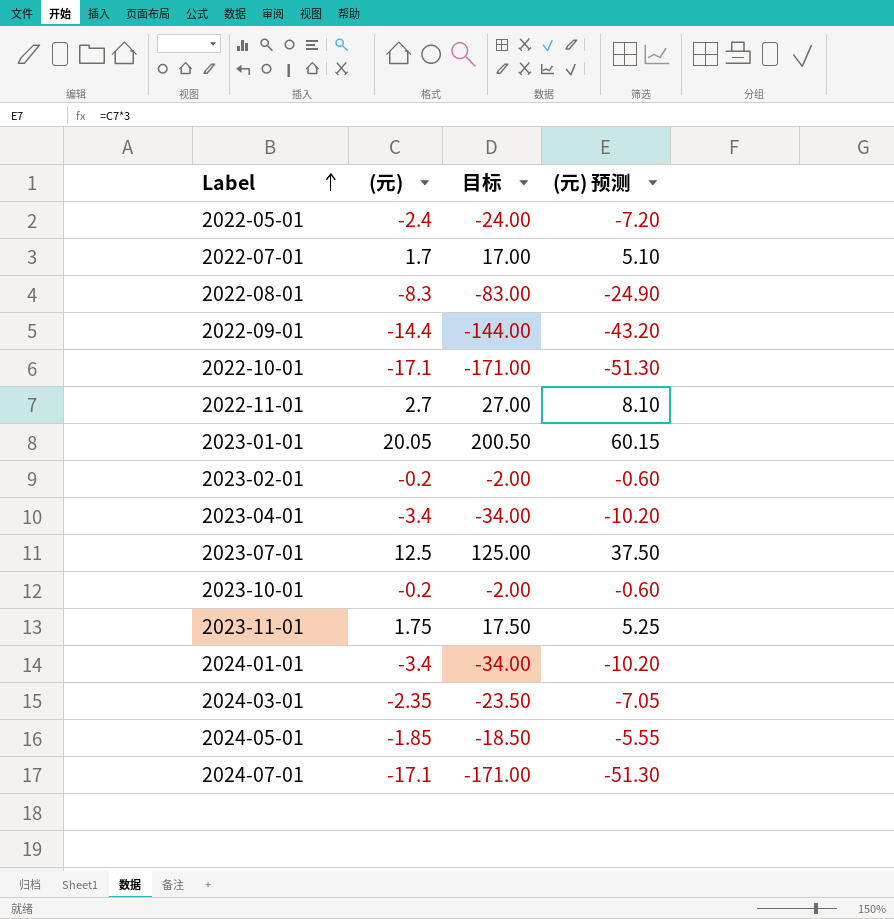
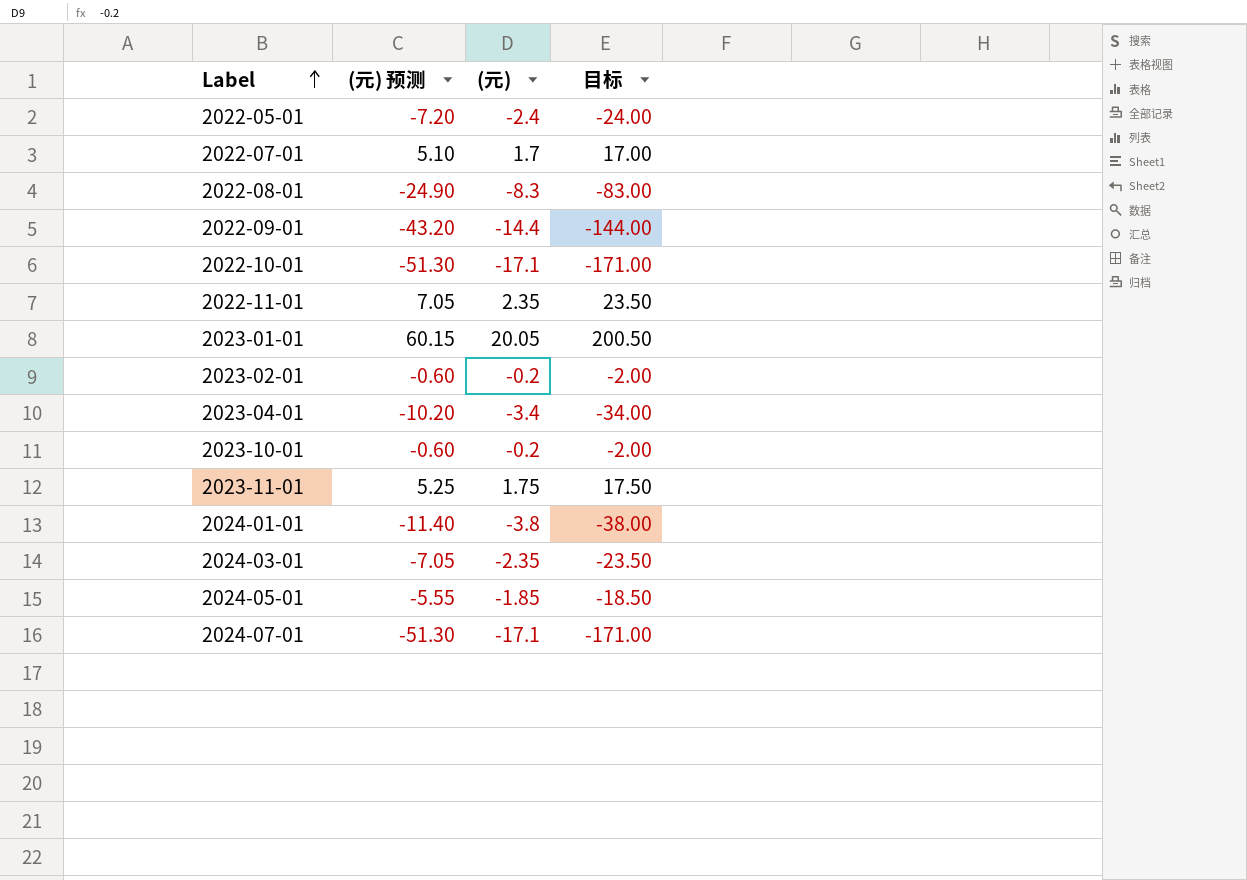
column (元) 预测 | position: 4 -> 2
row 2023-07-01: 12.5 | 125.00 | 37.50 -> none
2022-11-01 | (元) 预测: 8.10 -> 7.05
2022-11-01 | (元): 2.7 -> 2.35
2022-11-01 | 目标: 27.00 -> 23.50
2024-01-01 | (元) 预测: -10.20 -> -11.40
2024-01-01 | (元): -3.4 -> -3.8
2024-01-01 | 目标: -34.00 -> -38.00

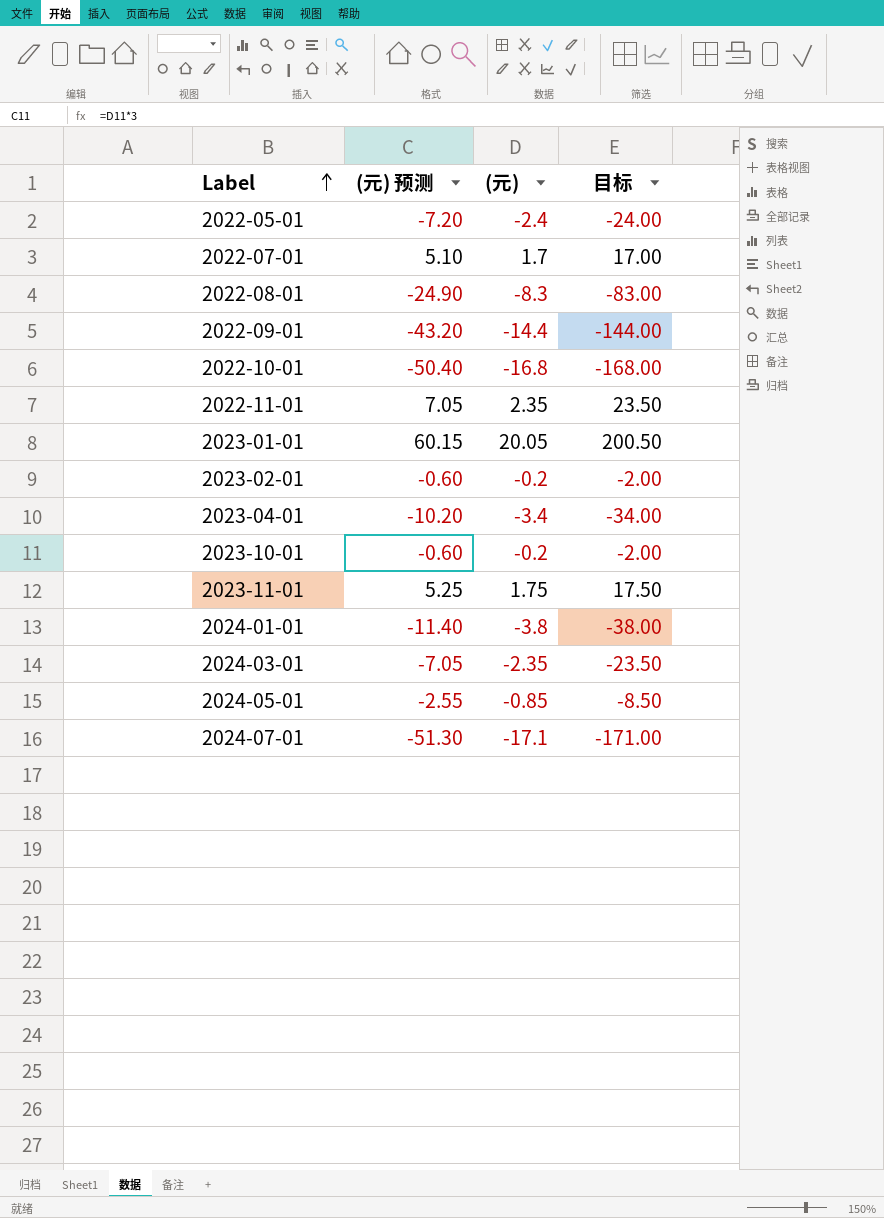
2022-10-01 | (元) 预测: -51.30 -> -50.40
2022-10-01 | (元): -17.1 -> -16.8
2022-10-01 | 目标: -171.00 -> -168.00
2024-05-01 | (元) 预测: -5.55 -> -2.55
2024-05-01 | (元): -1.85 -> -0.85
2024-05-01 | 目标: -18.50 -> -8.50

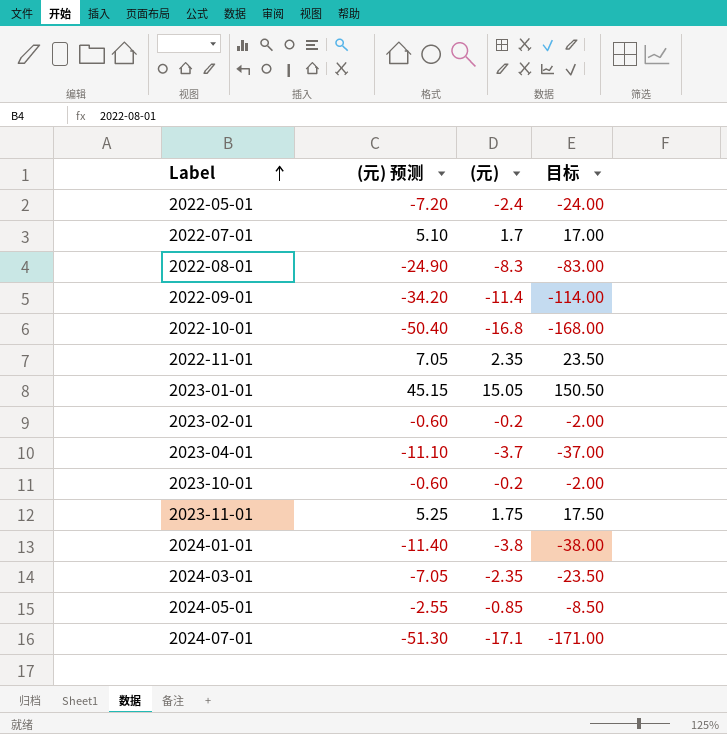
2022-09-01 | (元) 预测: -43.20 -> -34.20
2022-09-01 | (元): -14.4 -> -11.4
2022-09-01 | 目标: -144.00 -> -114.00
2023-01-01 | (元) 预测: 60.15 -> 45.15
2023-01-01 | (元): 20.05 -> 15.05
2023-01-01 | 目标: 200.50 -> 150.50
2023-04-01 | (元) 预测: -10.20 -> -11.10
2023-04-01 | (元): -3.4 -> -3.7
2023-04-01 | 目标: -34.00 -> -37.00

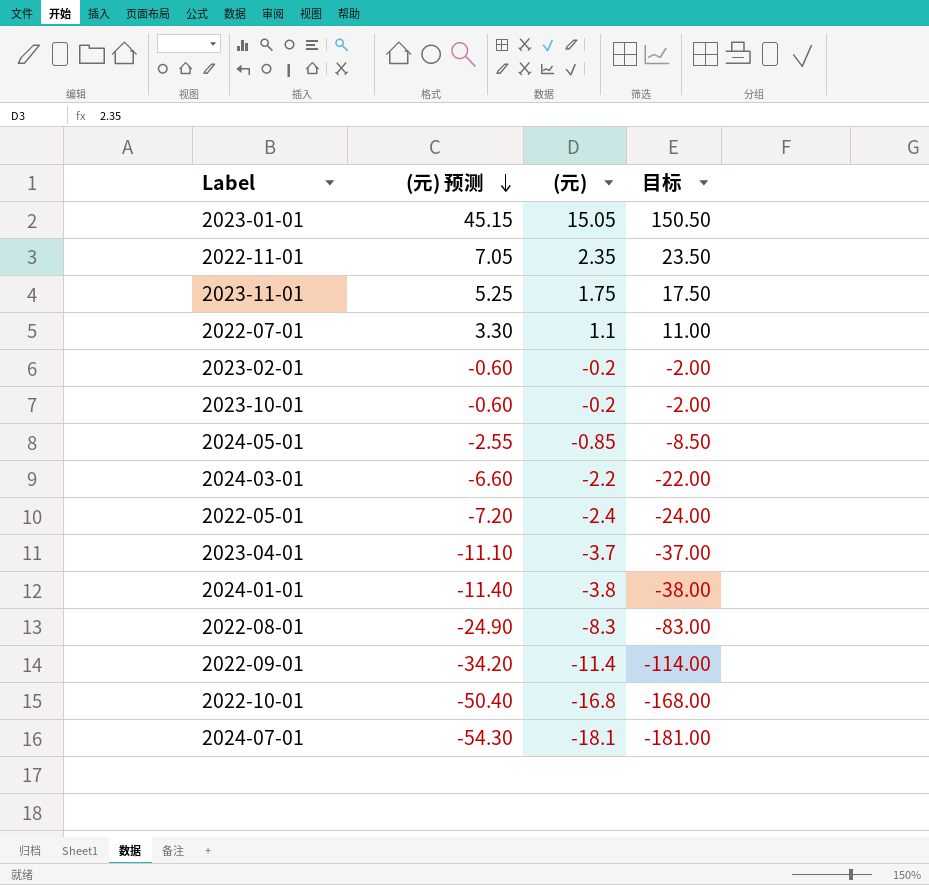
row order: Label ascending -> (元) 预测 descending
2022-07-01 | (元) 预测: 5.10 -> 3.30
2022-07-01 | (元): 1.7 -> 1.1
2022-07-01 | 目标: 17.00 -> 11.00
2024-03-01 | (元) 预测: -7.05 -> -6.60
2024-03-01 | (元): -2.35 -> -2.2
2024-03-01 | 目标: -23.50 -> -22.00
2024-07-01 | (元) 预测: -51.30 -> -54.30
2024-07-01 | (元): -17.1 -> -18.1
2024-07-01 | 目标: -171.00 -> -181.00

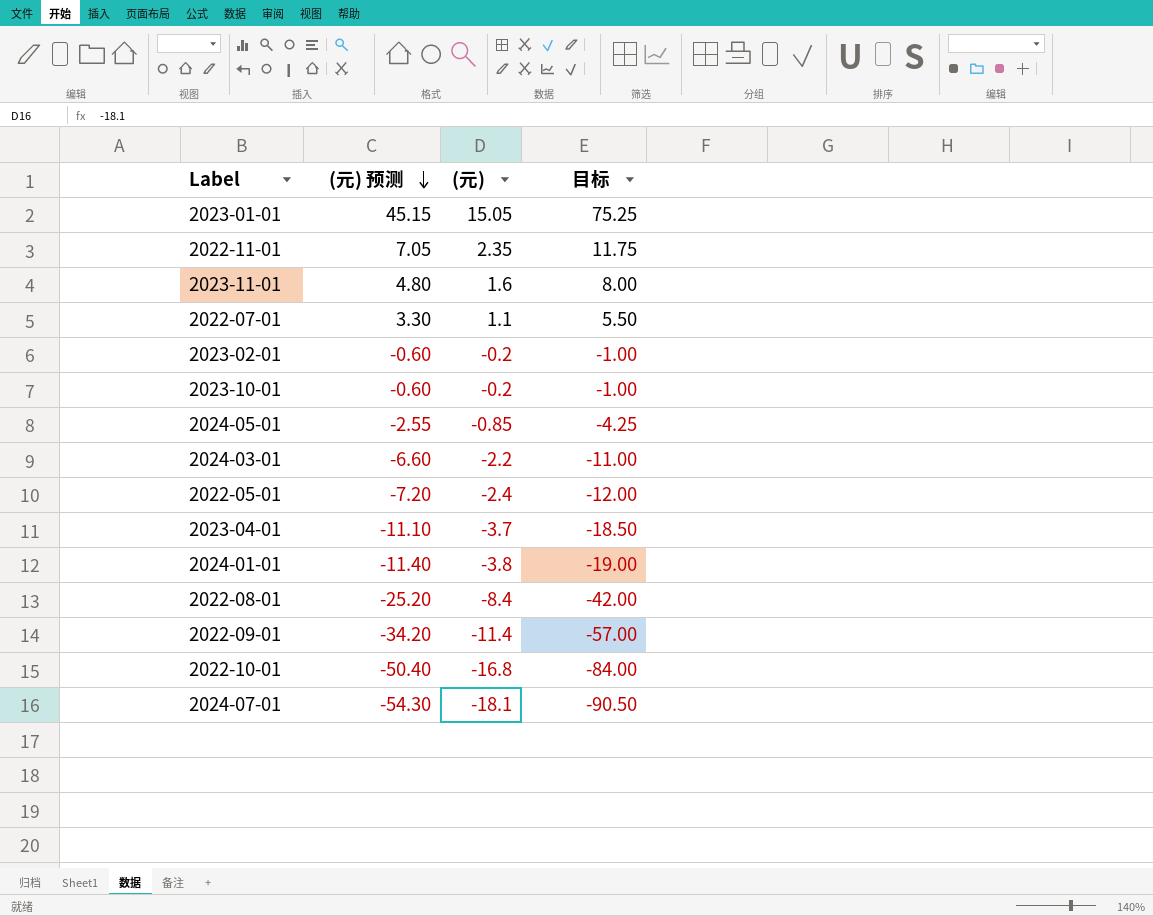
column 目标 | formula: [(元)] * 10 -> [(元)] * 5
2023-11-01 | (元) 预测: 5.25 -> 4.80
2023-11-01 | (元): 1.75 -> 1.6
2022-08-01 | (元) 预测: -24.90 -> -25.20
2022-08-01 | (元): -8.3 -> -8.4

